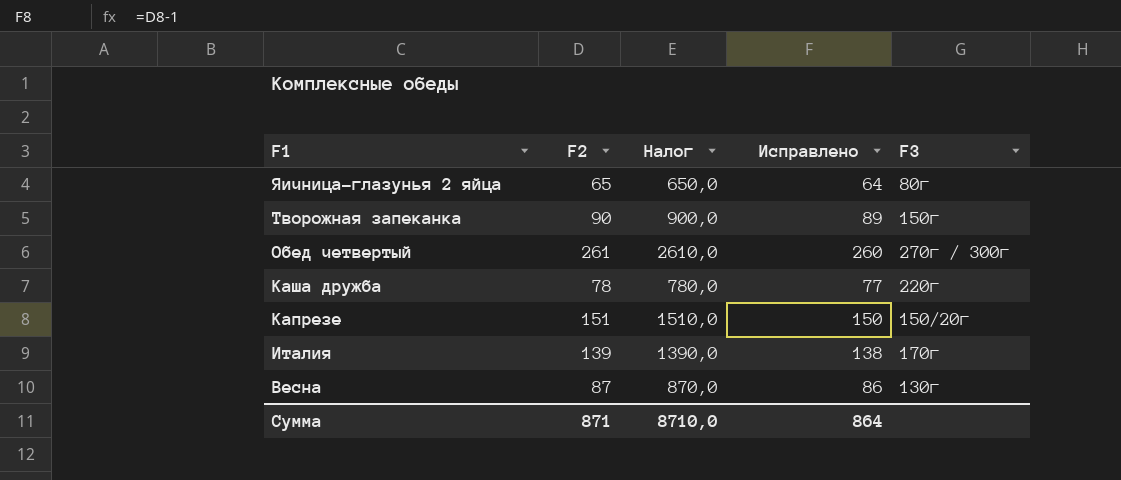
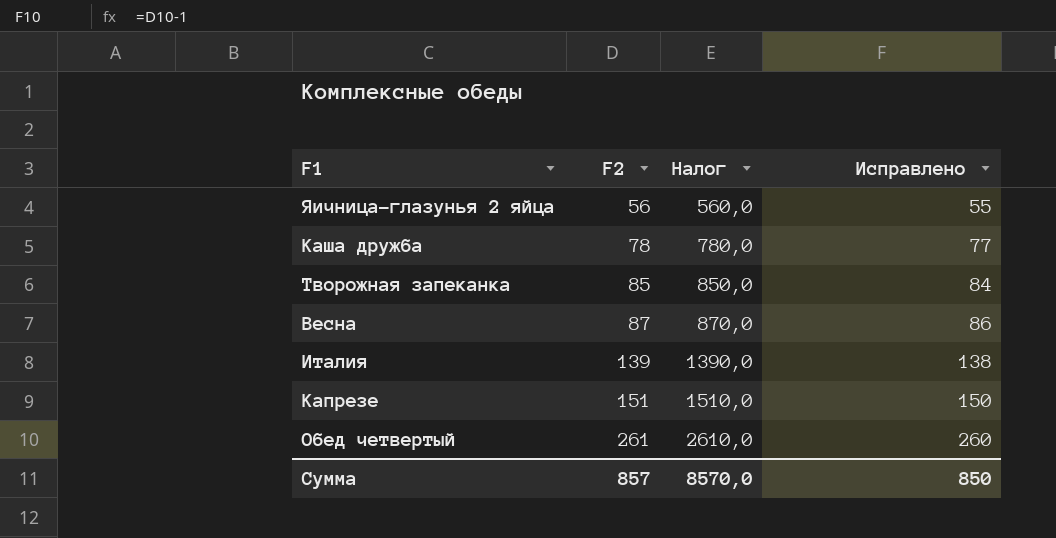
row order: F1 descending -> F2 ascending
column F3 | position: 5 -> none
Яичница-глазунья 2 яйца | F2: 65 -> 56
Яичница-глазунья 2 яйца | Налог: 650,0 -> 560,0
Яичница-глазунья 2 яйца | Исправлено: 64 -> 55
Творожная запеканка | F2: 90 -> 85
Творожная запеканка | Налог: 900,0 -> 850,0
Творожная запеканка | Исправлено: 89 -> 84
Сумма | F2: 871 -> 857
Сумма | Налог: 8710,0 -> 8570,0
Сумма | Исправлено: 864 -> 850

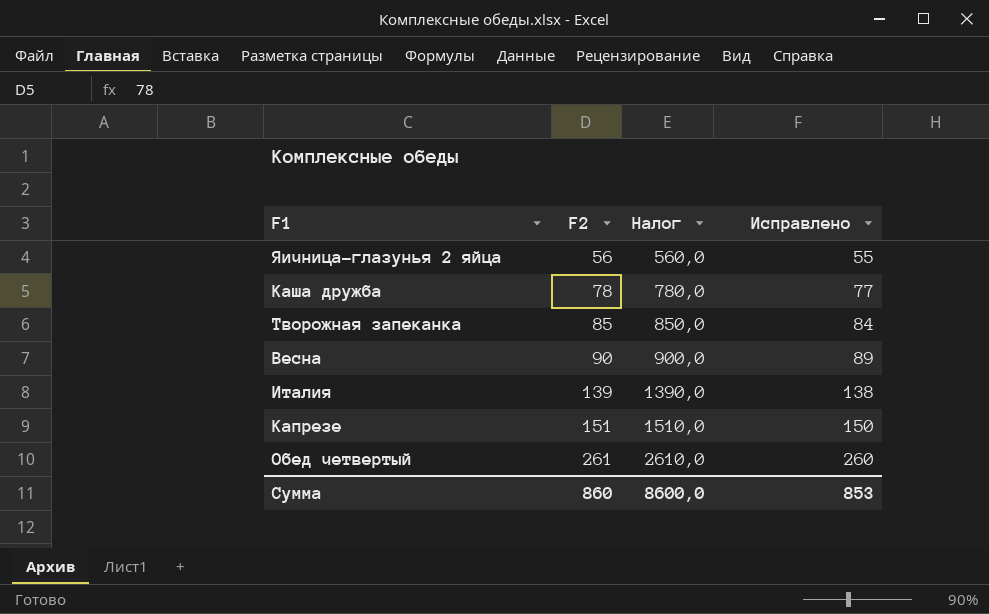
Весна | F2: 87 -> 90
Весна | Налог: 870,0 -> 900,0
Весна | Исправлено: 86 -> 89
Сумма | F2: 857 -> 860
Сумма | Налог: 8570,0 -> 8600,0
Сумма | Исправлено: 850 -> 853

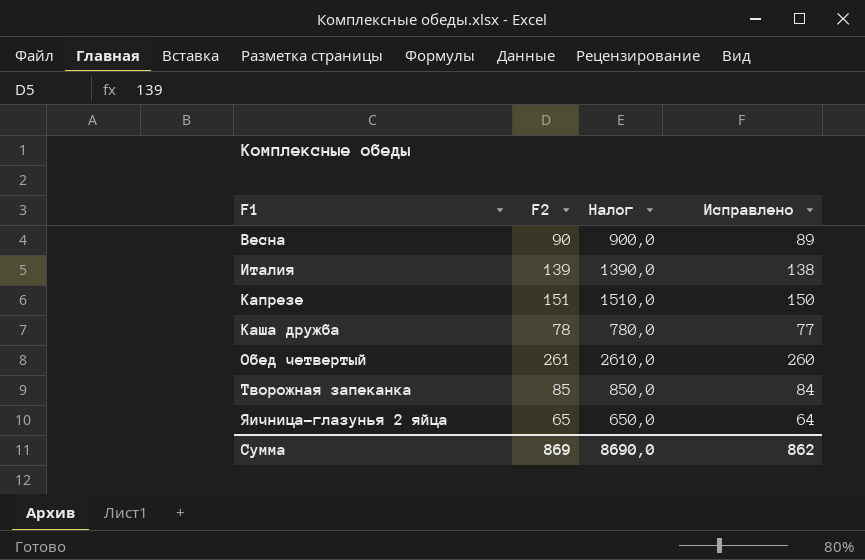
row order: F2 ascending -> F1 ascending
Яичница-глазунья 2 яйца | F2: 56 -> 65
Яичница-глазунья 2 яйца | Налог: 560,0 -> 650,0
Яичница-глазунья 2 яйца | Исправлено: 55 -> 64
Сумма | F2: 860 -> 869
Сумма | Налог: 8600,0 -> 8690,0
Сумма | Исправлено: 853 -> 862

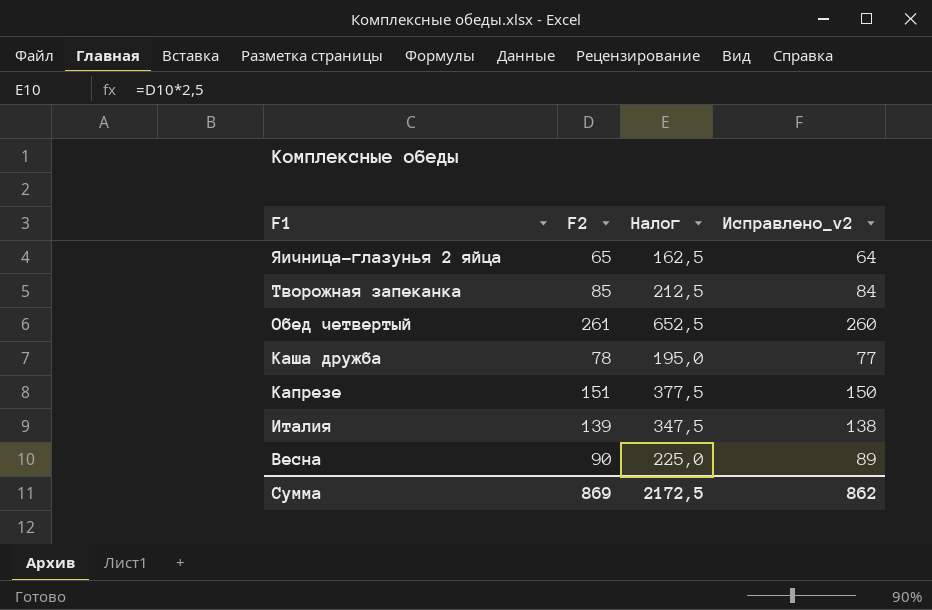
row order: F1 ascending -> F1 descending
column Налог | formula: [F2] * 10 -> [F2] * 2,5
column name: Исправлено -> Исправлено_v2
Сумма | Налог: 8690,0 -> 2172,5

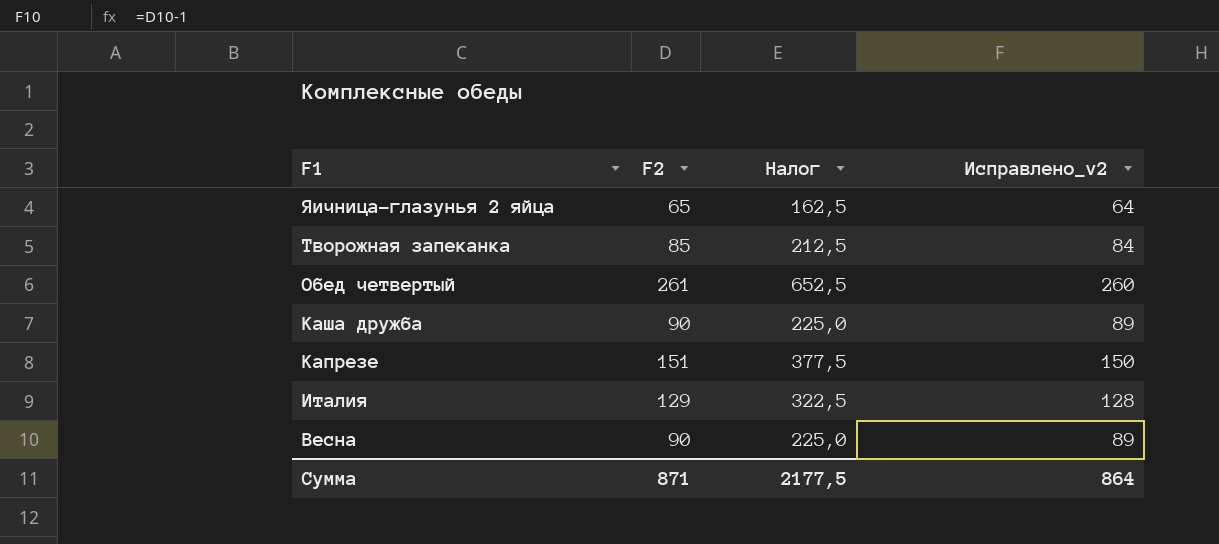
Каша дружба | F2: 78 -> 90
Каша дружба | Налог: 195,0 -> 225,0
Каша дружба | Исправлено_v2: 77 -> 89
Италия | F2: 139 -> 129
Италия | Налог: 347,5 -> 322,5
Италия | Исправлено_v2: 138 -> 128
Сумма | F2: 869 -> 871
Сумма | Налог: 2172,5 -> 2177,5
Сумма | Исправлено_v2: 862 -> 864

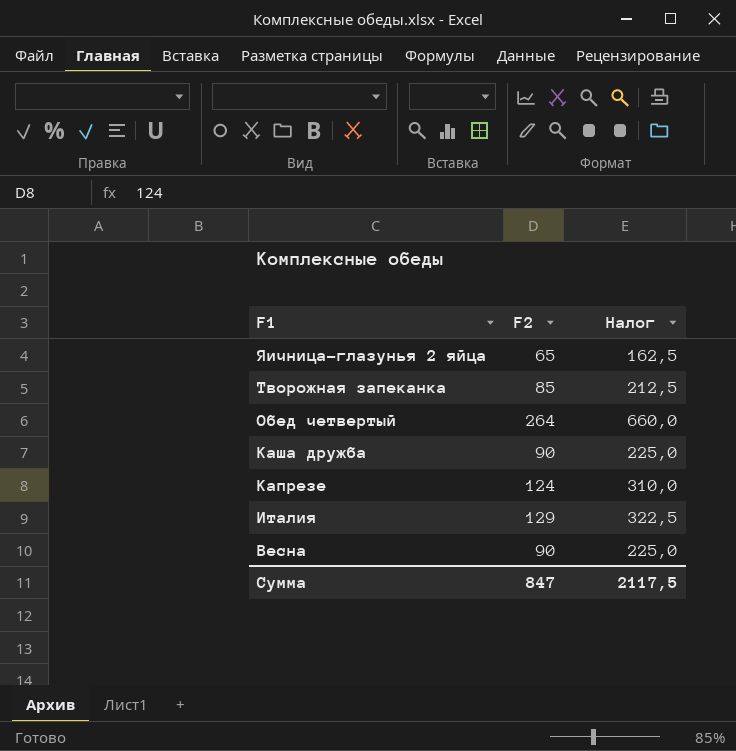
column Исправлено_v2 | formula: [F2] - 1 -> none
Обед четвертый | F2: 261 -> 264
Обед четвертый | Налог: 652,5 -> 660,0
Капрезе | F2: 151 -> 124
Капрезе | Налог: 377,5 -> 310,0
Сумма | F2: 871 -> 847
Сумма | Налог: 2177,5 -> 2117,5

